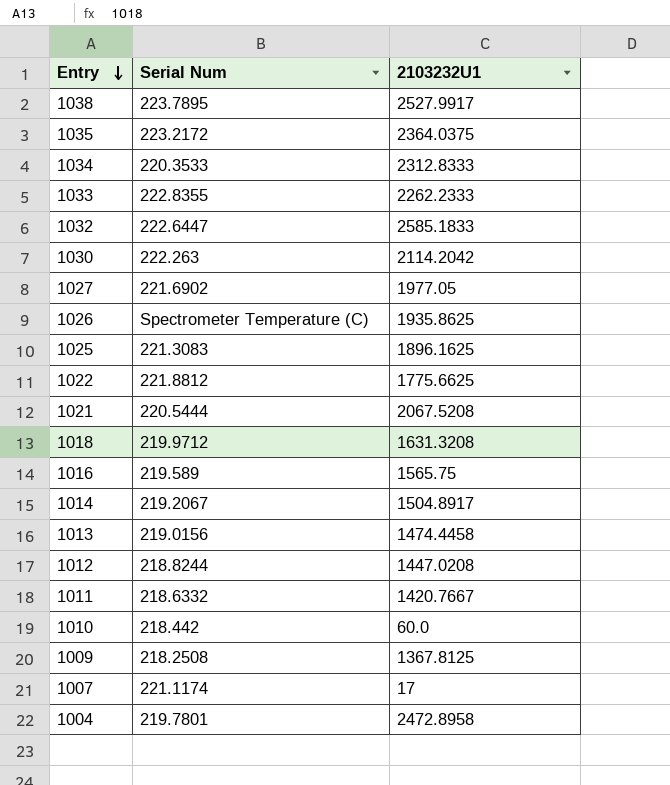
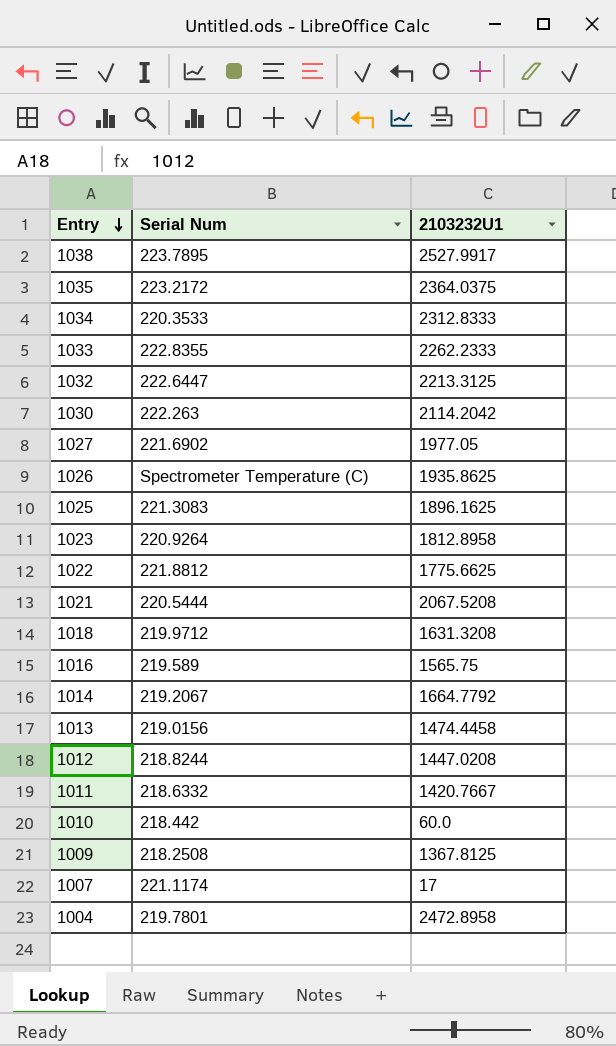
1032 | 2103232U1: 2585.1833 -> 2213.3125
row 1023: none -> 220.9264 | 1812.8958
1014 | 2103232U1: 1504.8917 -> 1664.7792

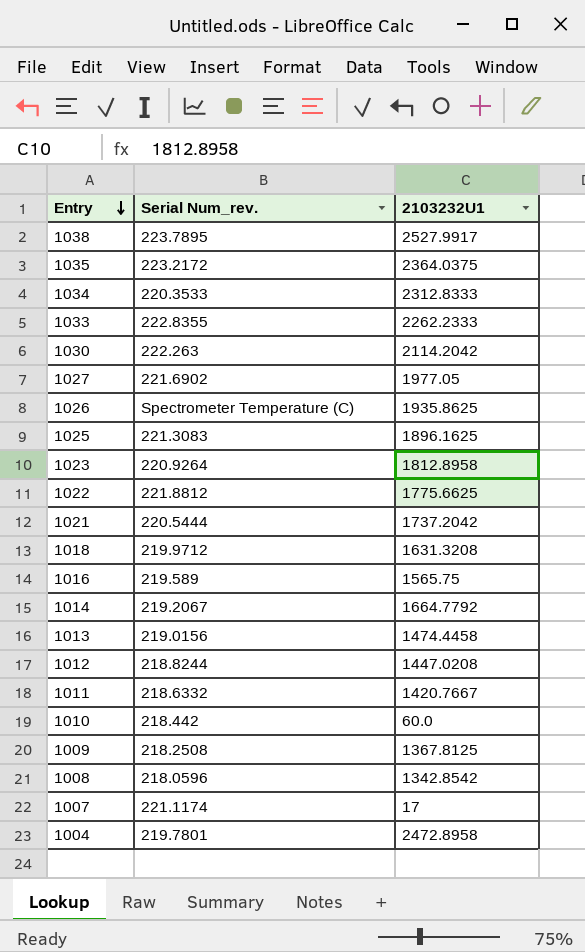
column name: Serial Num -> Serial Num_rev.
row 1032: 222.6447 | 2213.3125 -> none
1021 | 2103232U1: 2067.5208 -> 1737.2042
row 1008: none -> 218.0596 | 1342.8542

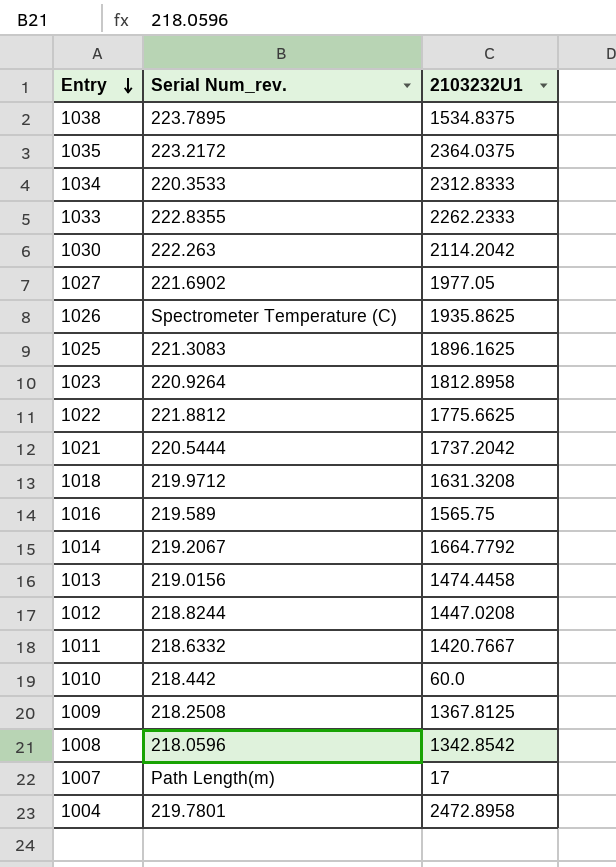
1038 | 2103232U1: 2527.9917 -> 1534.8375
1007 | Serial Num_rev.: 221.1174 -> Path Length(m)

